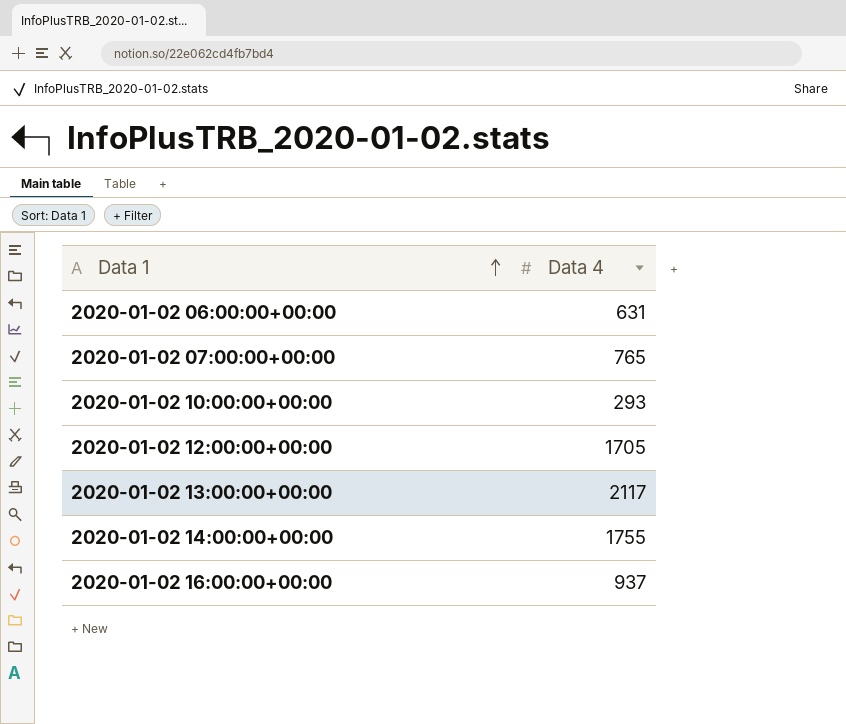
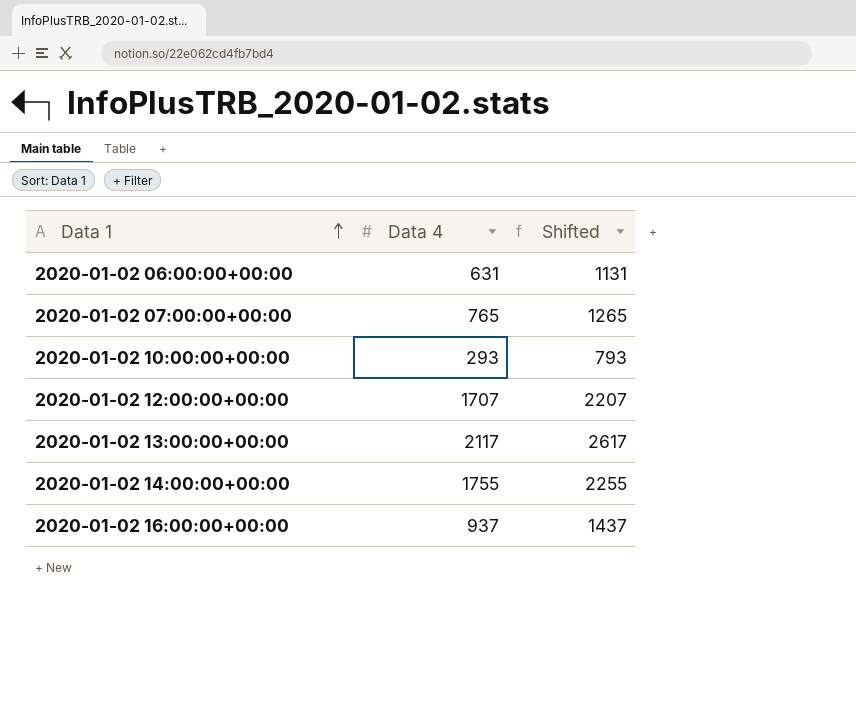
column Shifted | formula: none -> [Data 4] + 500
2020-01-02 12:00:00+00:00 | Data 4: 1705 -> 1707

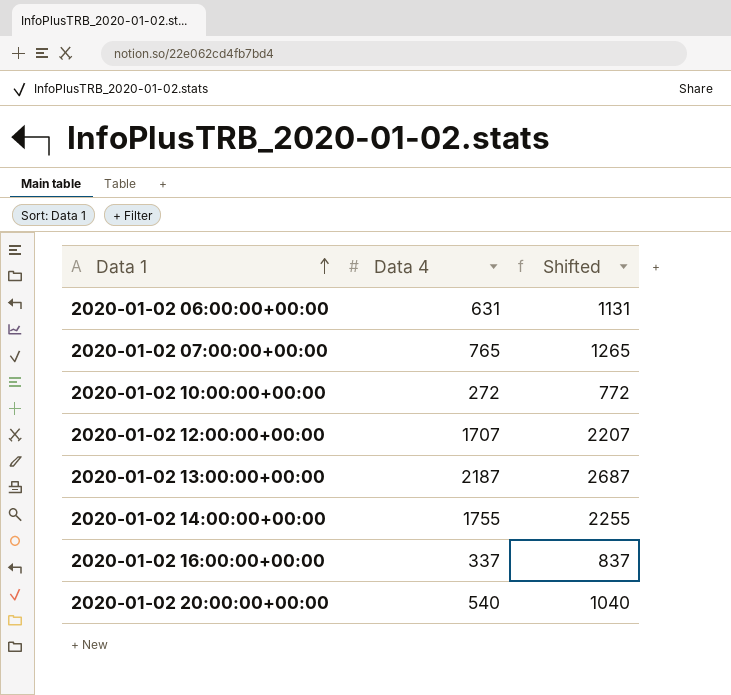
2020-01-02 10:00:00+00:00 | Data 4: 293 -> 272
2020-01-02 10:00:00+00:00 | Shifted: 793 -> 772
2020-01-02 13:00:00+00:00 | Data 4: 2117 -> 2187
2020-01-02 13:00:00+00:00 | Shifted: 2617 -> 2687
2020-01-02 16:00:00+00:00 | Data 4: 937 -> 337
2020-01-02 16:00:00+00:00 | Shifted: 1437 -> 837
row 2020-01-02 20:00:00+00:00: none -> 540 | 1040

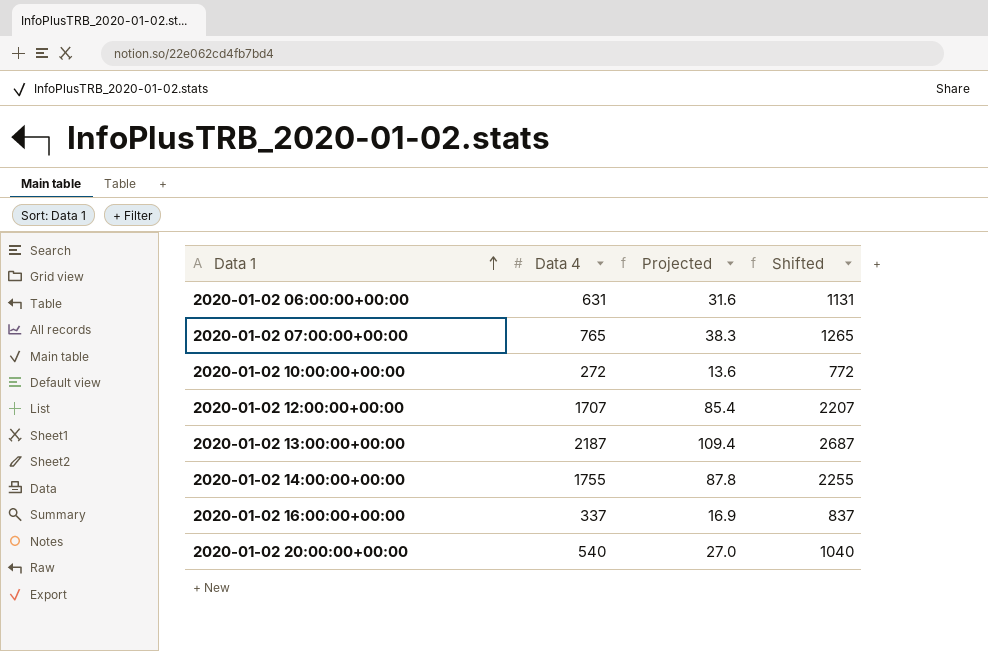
column Projected | formula: none -> [Data 4] * 0.05

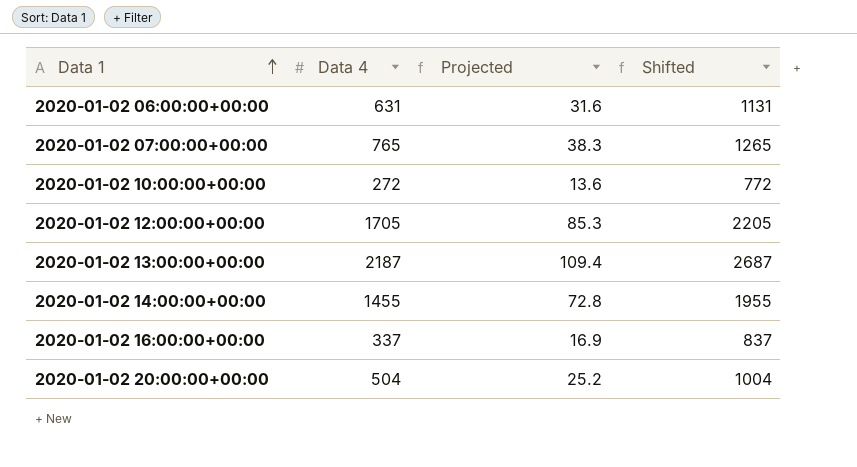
2020-01-02 12:00:00+00:00 | Data 4: 1707 -> 1705
2020-01-02 12:00:00+00:00 | Projected: 85.4 -> 85.3
2020-01-02 12:00:00+00:00 | Shifted: 2207 -> 2205
2020-01-02 14:00:00+00:00 | Data 4: 1755 -> 1455
2020-01-02 14:00:00+00:00 | Projected: 87.8 -> 72.8
2020-01-02 14:00:00+00:00 | Shifted: 2255 -> 1955
2020-01-02 20:00:00+00:00 | Data 4: 540 -> 504
2020-01-02 20:00:00+00:00 | Projected: 27.0 -> 25.2
2020-01-02 20:00:00+00:00 | Shifted: 1040 -> 1004

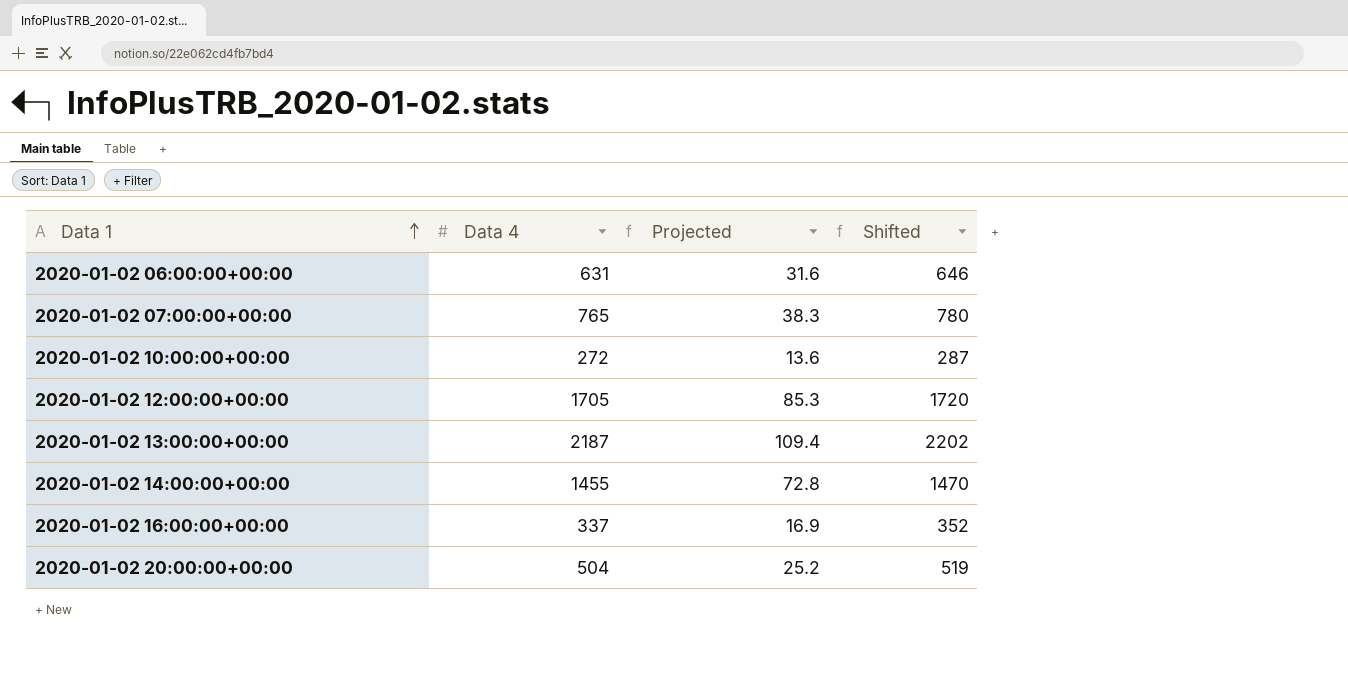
column Shifted | formula: [Data 4] + 500 -> [Data 4] + 15

